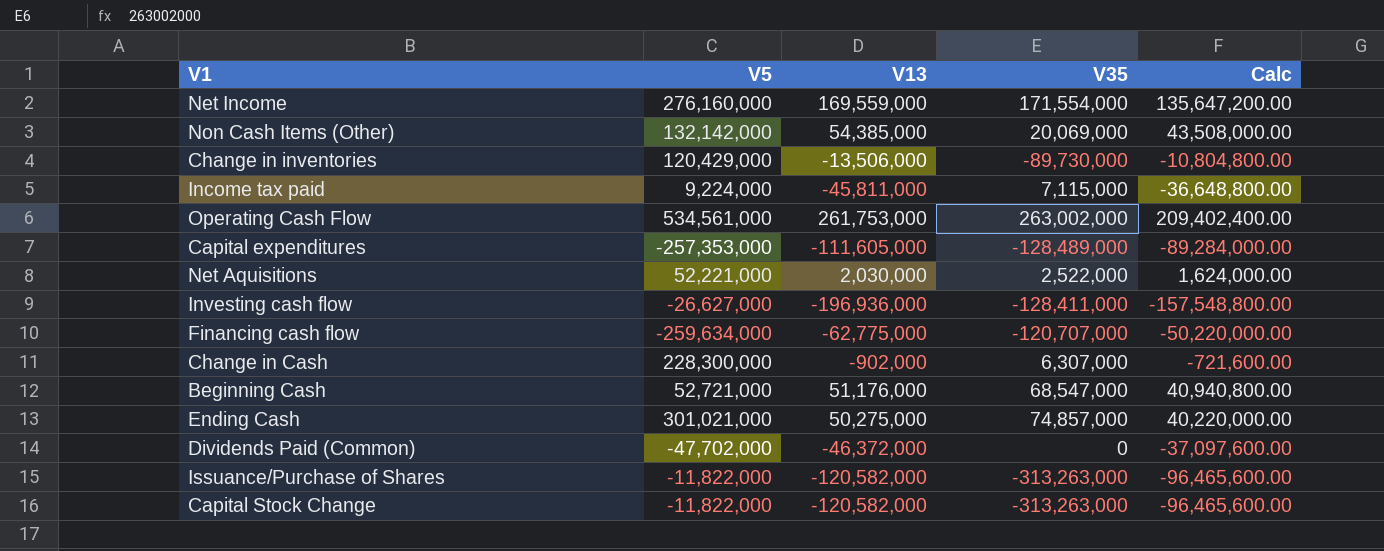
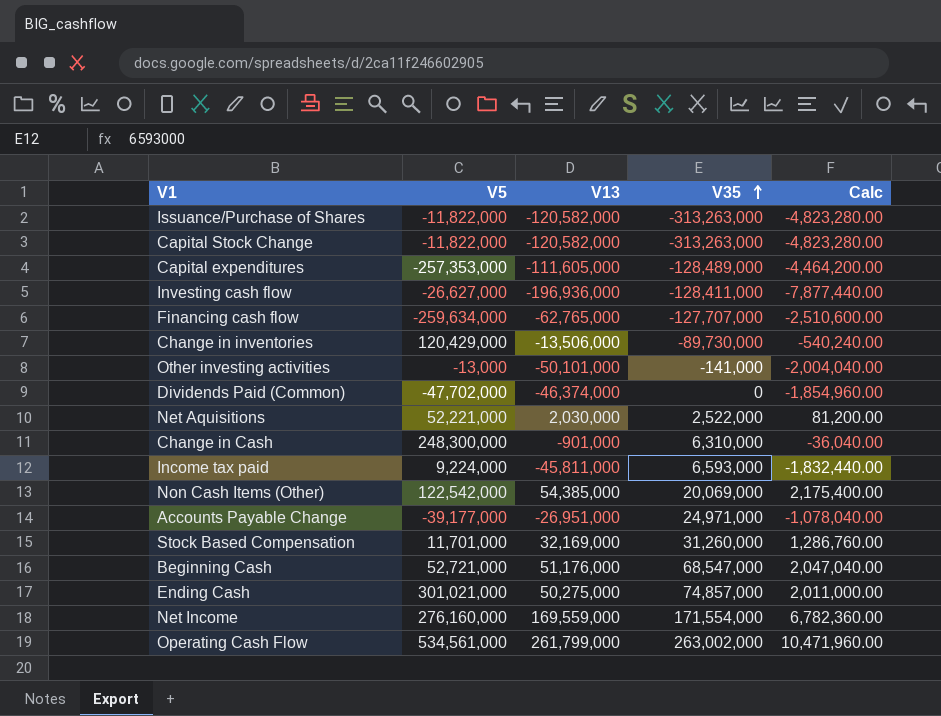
row order: none -> V35 ascending
column Calc | formula: [V13] * 0.8 -> [V13] * 0.04
Financing cash flow | V13: -62,775,000 -> -62,765,000
Financing cash flow | V35: -120,707,000 -> -127,707,000
row Other investing activities: none -> -13,000 | -50,101,000 | -141,000 | -2,004,040.00
Dividends Paid (Common) | V13: -46,372,000 -> -46,374,000
Change in Cash | V5: 228,300,000 -> 248,300,000
Change in Cash | V13: -902,000 -> -901,000
Change in Cash | V35: 6,307,000 -> 6,310,000
Income tax paid | V35: 7,115,000 -> 6,593,000
Non Cash Items (Other) | V5: 132,142,000 -> 122,542,000
row Accounts Payable Change: none -> -39,177,000 | -26,951,000 | 24,971,000 | -1,078,040.00
row Stock Based Compensation: none -> 11,701,000 | 32,169,000 | 31,260,000 | 1,286,760.00
Operating Cash Flow | V13: 261,753,000 -> 261,799,000

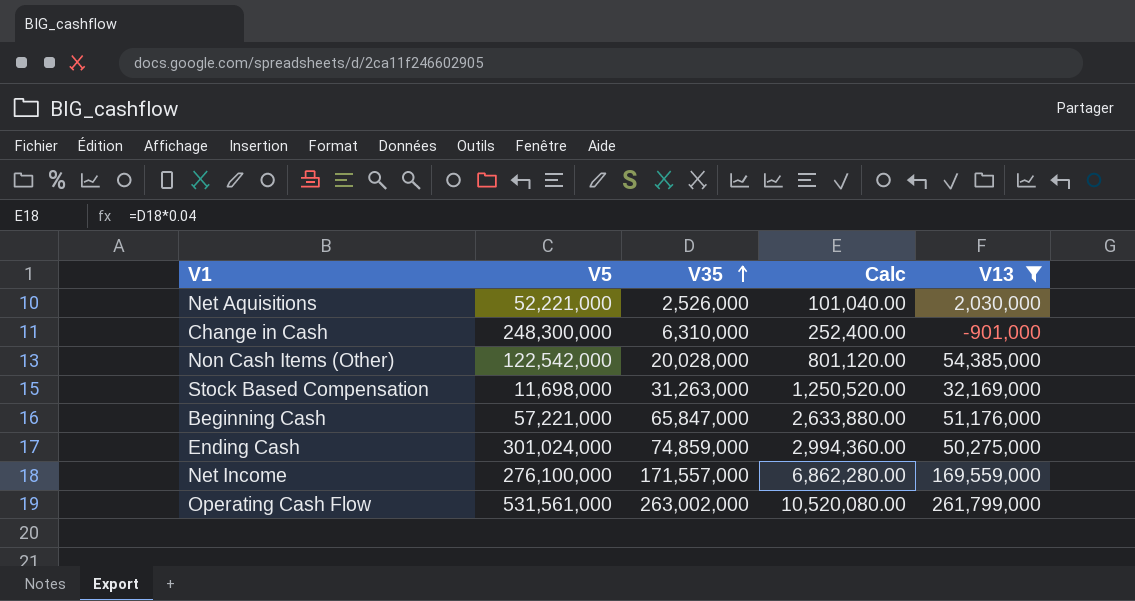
filter: none -> V13 >= -901,000
column Calc | formula: [V13] * 0.04 -> [V35] * 0.04
column V13 | position: 3 -> 5
Net Aquisitions | V35: 2,522,000 -> 2,526,000
Non Cash Items (Other) | V35: 20,069,000 -> 20,028,000
Stock Based Compensation | V5: 11,701,000 -> 11,698,000
Stock Based Compensation | V35: 31,260,000 -> 31,263,000
Beginning Cash | V5: 52,721,000 -> 57,221,000
Beginning Cash | V35: 68,547,000 -> 65,847,000
Ending Cash | V5: 301,021,000 -> 301,024,000
Ending Cash | V35: 74,857,000 -> 74,859,000
Net Income | V5: 276,160,000 -> 276,100,000
Net Income | V35: 171,554,000 -> 171,557,000
Operating Cash Flow | V5: 534,561,000 -> 531,561,000

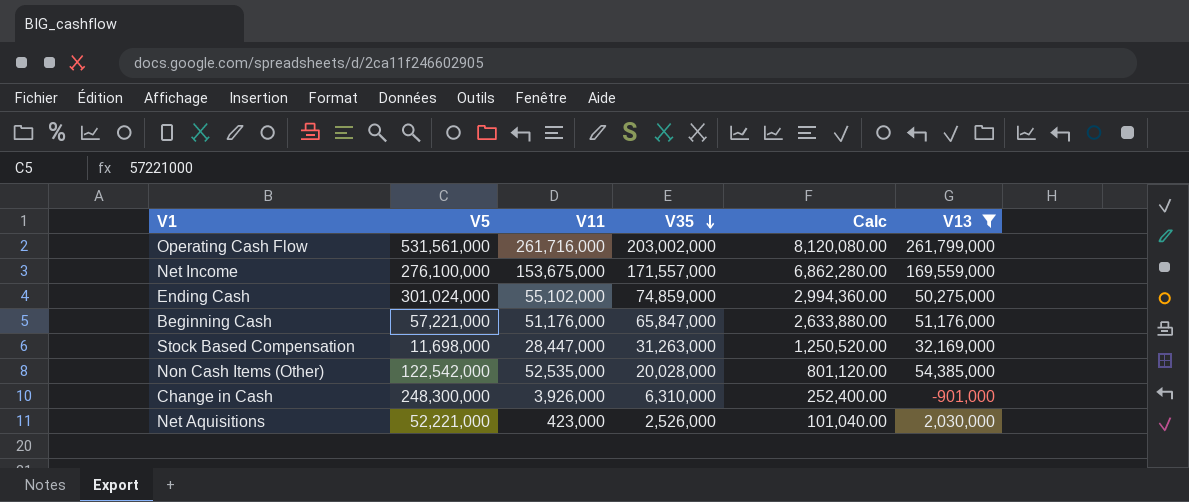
row order: V35 ascending -> V35 descending
column V11 | position: none -> 3
Operating Cash Flow | V35: 263,002,000 -> 203,002,000
Operating Cash Flow | Calc: 10,520,080.00 -> 8,120,080.00

